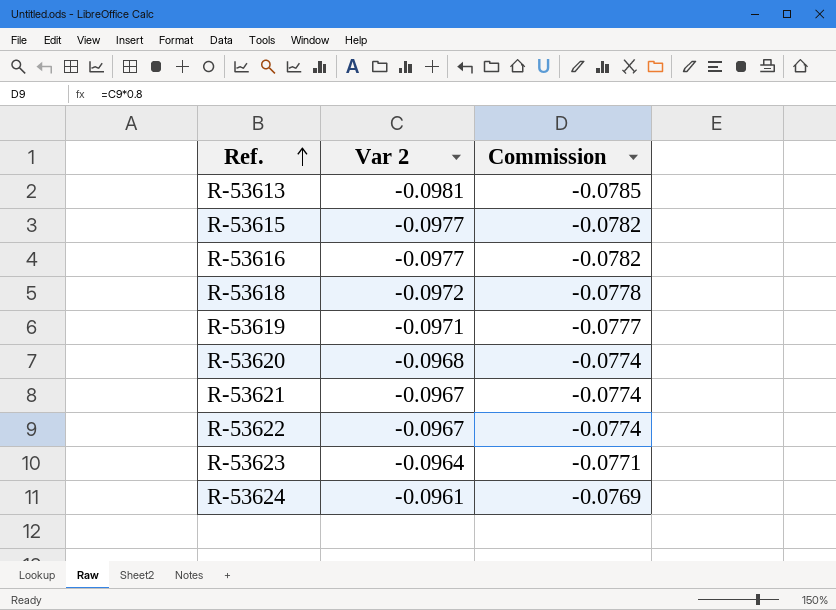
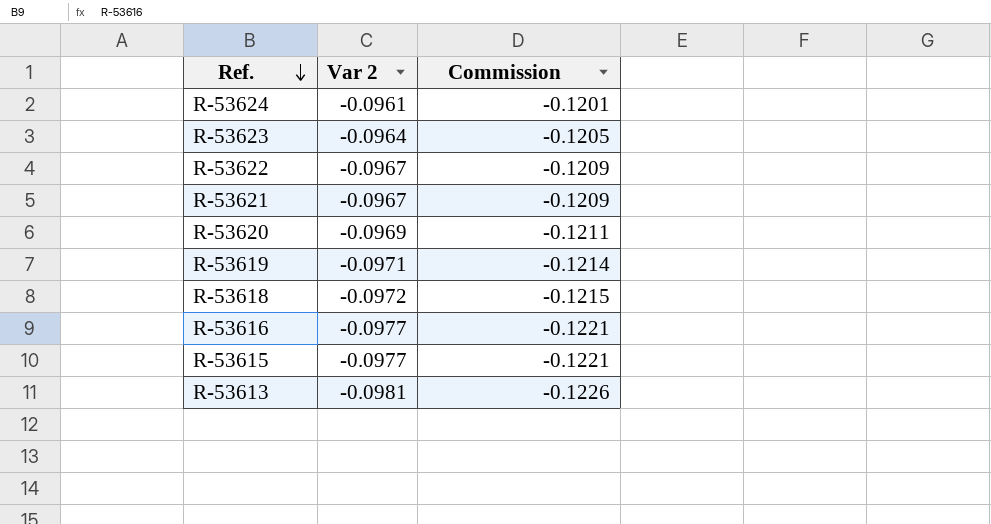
row order: Ref. ascending -> Ref. descending
column Commission | formula: [Var 2] * 0.8 -> [Var 2] * 1.25
R-53620 | Var 2: -0.0968 -> -0.0969

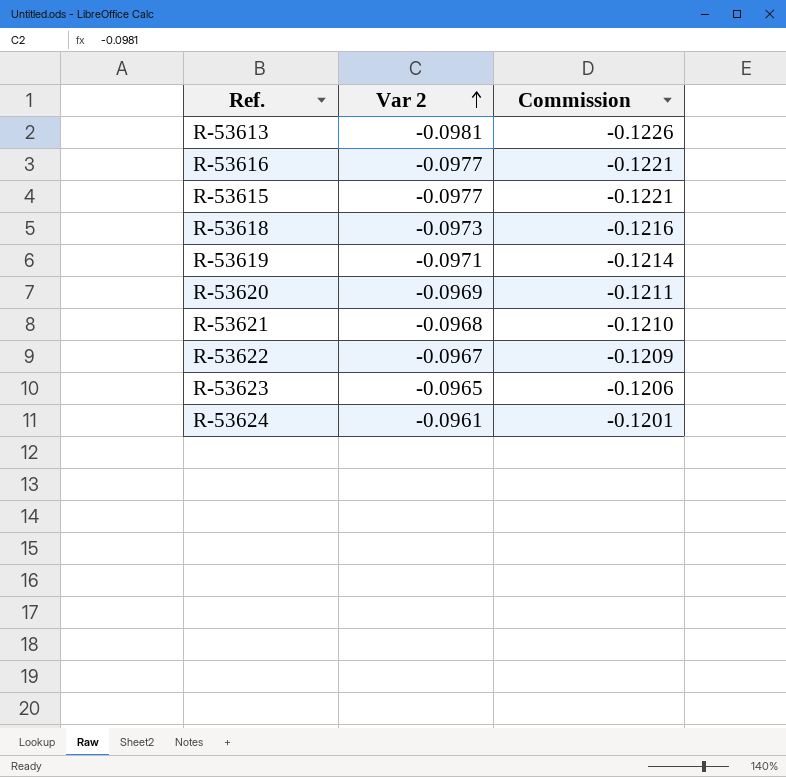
row order: Ref. descending -> Var 2 ascending
R-53618 | Var 2: -0.0972 -> -0.0973
R-53618 | Commission: -0.1215 -> -0.1216
R-53621 | Var 2: -0.0967 -> -0.0968
R-53621 | Commission: -0.1209 -> -0.1210
R-53623 | Var 2: -0.0964 -> -0.0965
R-53623 | Commission: -0.1205 -> -0.1206

